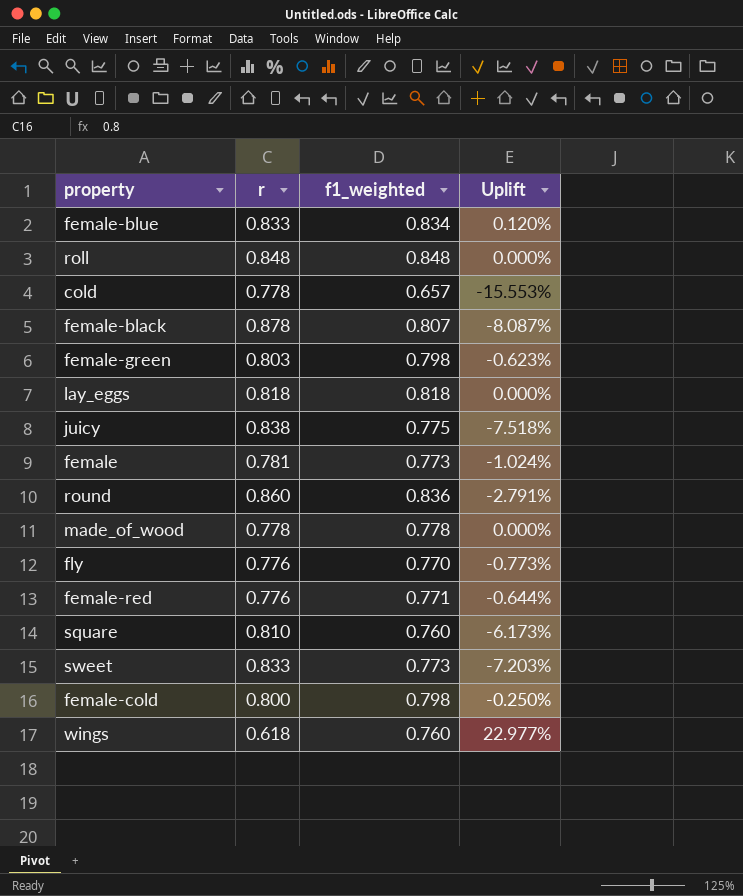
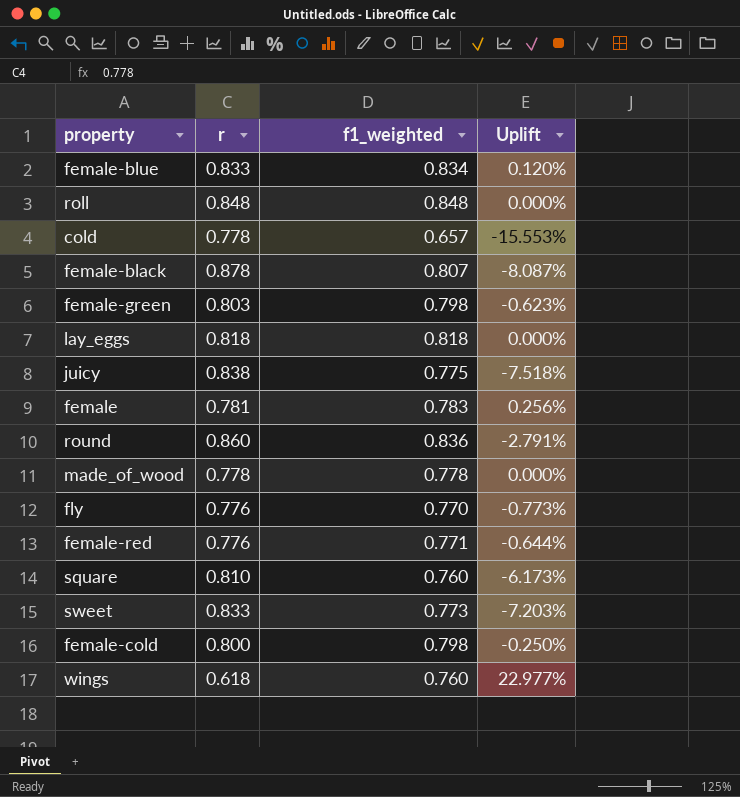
female | f1_weighted: 0.773 -> 0.783
female | Uplift: -1.024% -> 0.256%

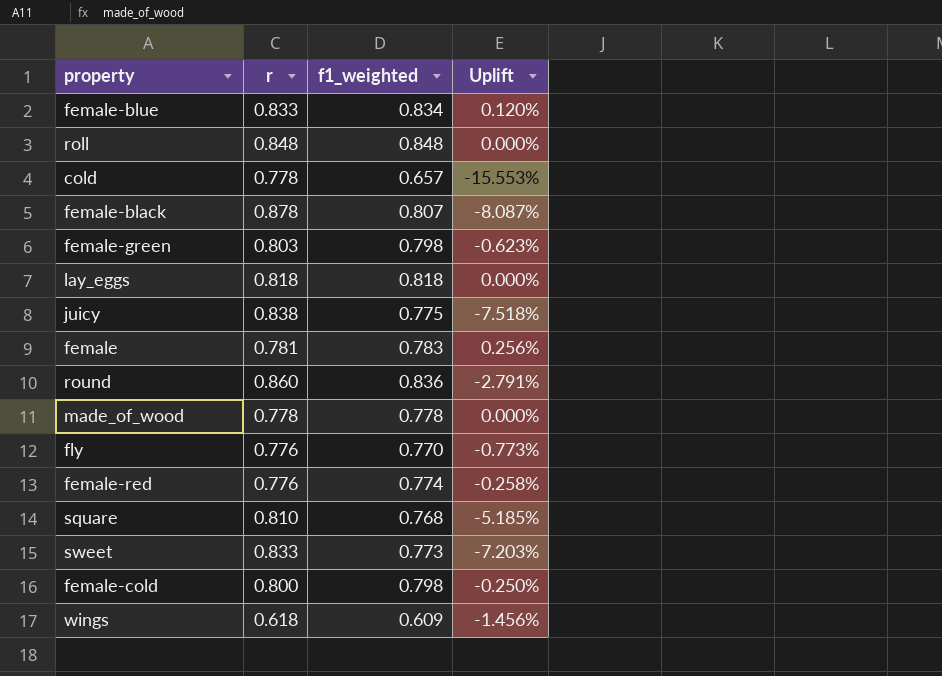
female-red | f1_weighted: 0.771 -> 0.774
female-red | Uplift: -0.644% -> -0.258%
square | f1_weighted: 0.760 -> 0.768
square | Uplift: -6.173% -> -5.185%
wings | f1_weighted: 0.760 -> 0.609
wings | Uplift: 22.977% -> -1.456%

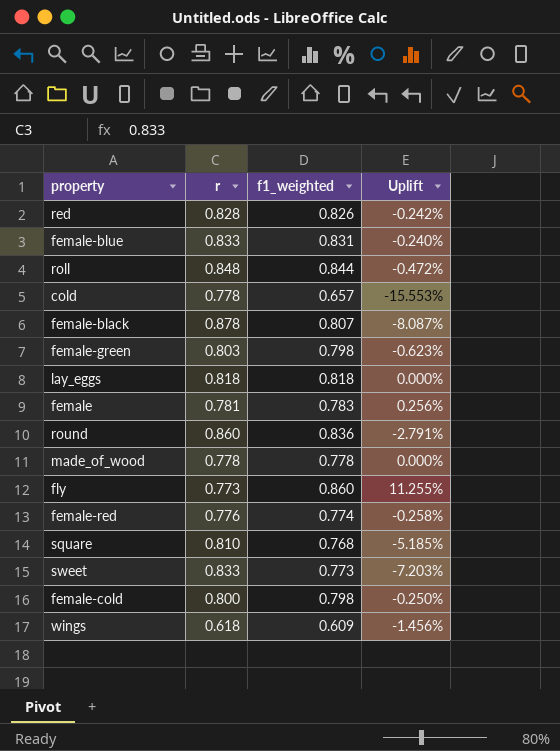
row juicy: 0.838 | 0.775 | -7.518% -> none
row red: none -> 0.828 | 0.826 | -0.242%
female-blue | f1_weighted: 0.834 -> 0.831
female-blue | Uplift: 0.120% -> -0.240%
roll | f1_weighted: 0.848 -> 0.844
roll | Uplift: 0.000% -> -0.472%
fly | r: 0.776 -> 0.773
fly | f1_weighted: 0.770 -> 0.860
fly | Uplift: -0.773% -> 11.255%

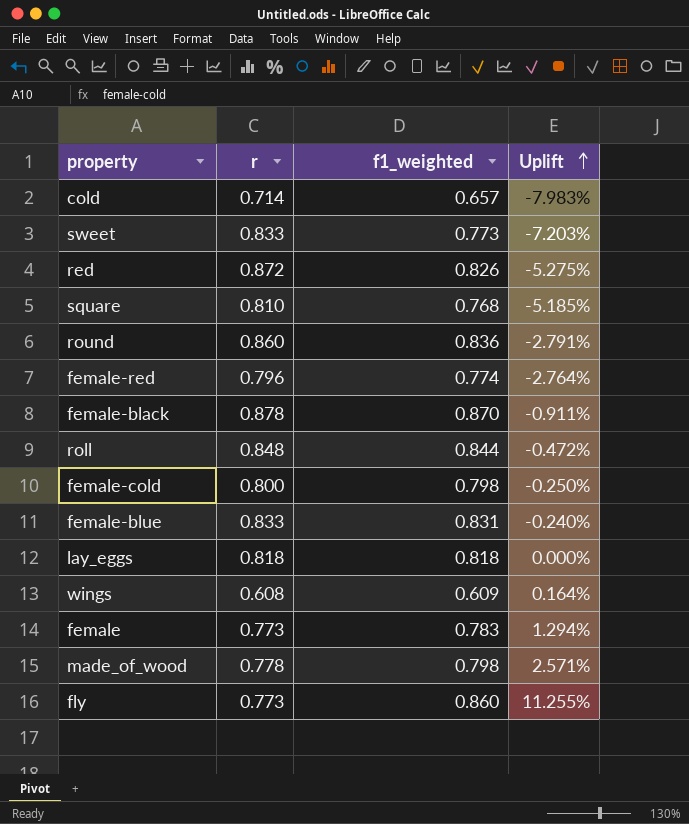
row order: none -> Uplift ascending
row female-green: 0.803 | 0.798 | -0.623% -> none
cold | r: 0.778 -> 0.714
cold | Uplift: -15.553% -> -7.983%
red | r: 0.828 -> 0.872
red | Uplift: -0.242% -> -5.275%
female-red | r: 0.776 -> 0.796
female-red | Uplift: -0.258% -> -2.764%
female-black | f1_weighted: 0.807 -> 0.870
female-black | Uplift: -8.087% -> -0.911%
wings | r: 0.618 -> 0.608
wings | Uplift: -1.456% -> 0.164%
female | r: 0.781 -> 0.773
female | Uplift: 0.256% -> 1.294%
made_of_wood | f1_weighted: 0.778 -> 0.798
made_of_wood | Uplift: 0.000% -> 2.571%

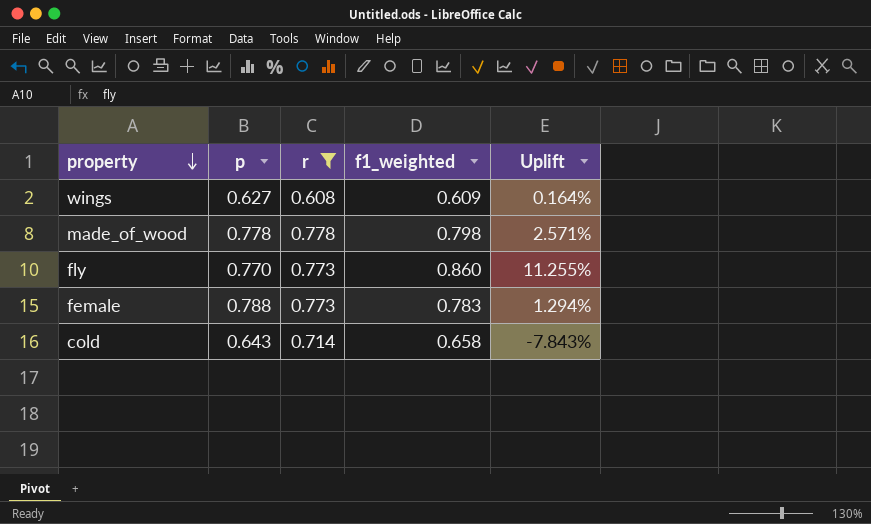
filter: none -> r <= 0.778
row order: Uplift ascending -> property descending
column p | position: none -> 2
cold | f1_weighted: 0.657 -> 0.658
cold | Uplift: -7.983% -> -7.843%

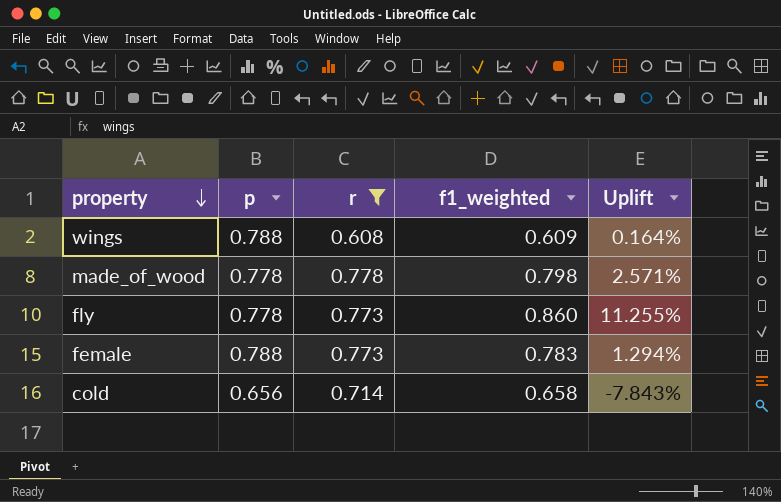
wings | p: 0.627 -> 0.788
fly | p: 0.770 -> 0.778
cold | p: 0.643 -> 0.656

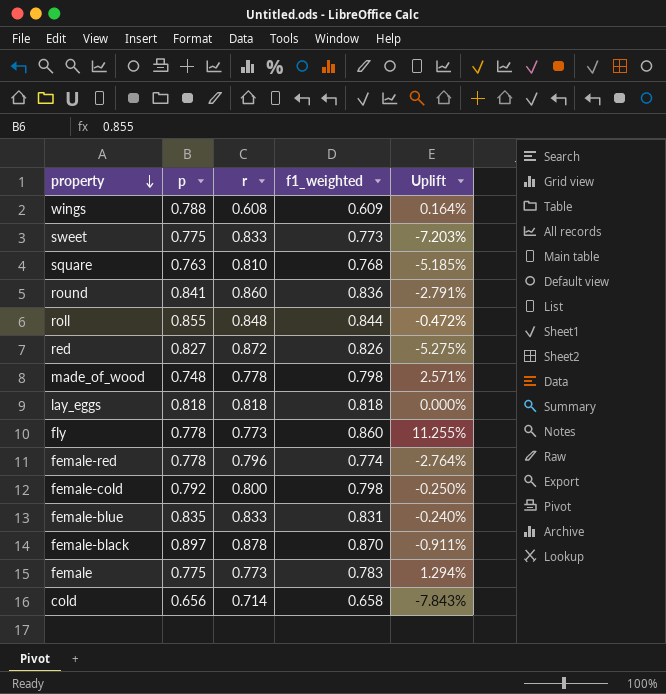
filter: r <= 0.778 -> none
made_of_wood | p: 0.778 -> 0.748
female | p: 0.788 -> 0.775

